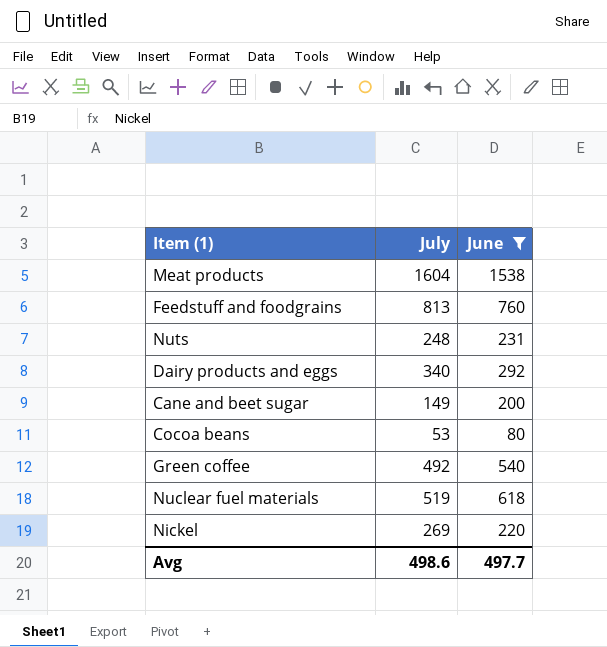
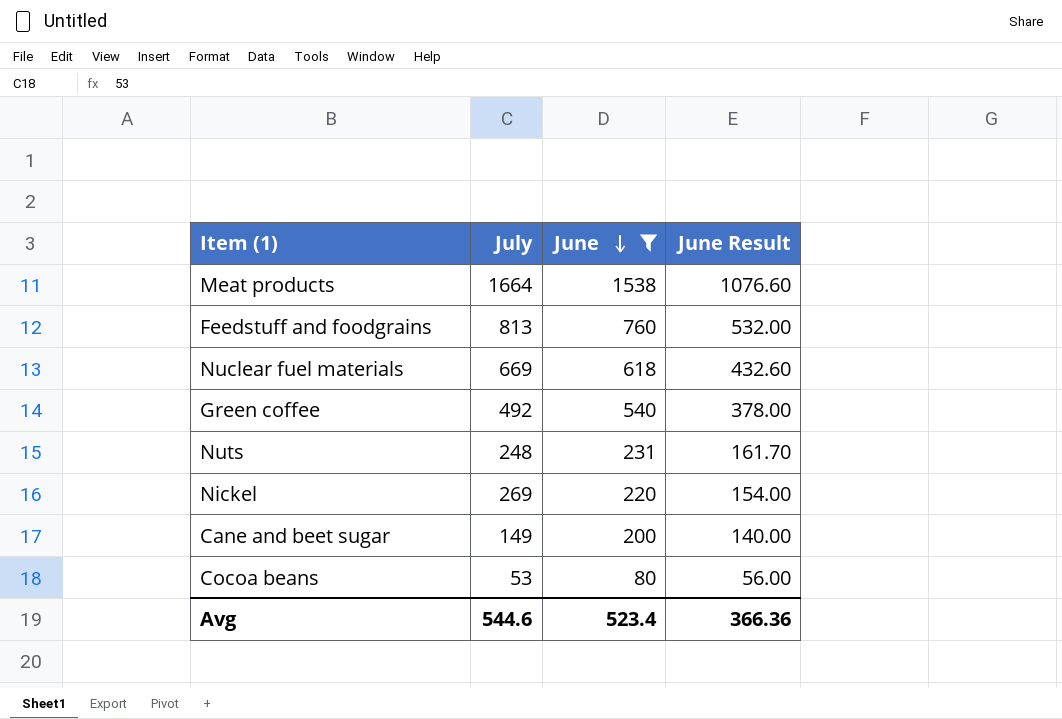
row order: none -> June descending
column June Result | formula: none -> [June] * 0.7
row Dairy products and eggs: 340 | 292 -> none
Meat products | July: 1604 -> 1664
Nuclear fuel materials | July: 519 -> 669
Avg | July: 498.6 -> 544.6
Avg | June: 497.7 -> 523.4

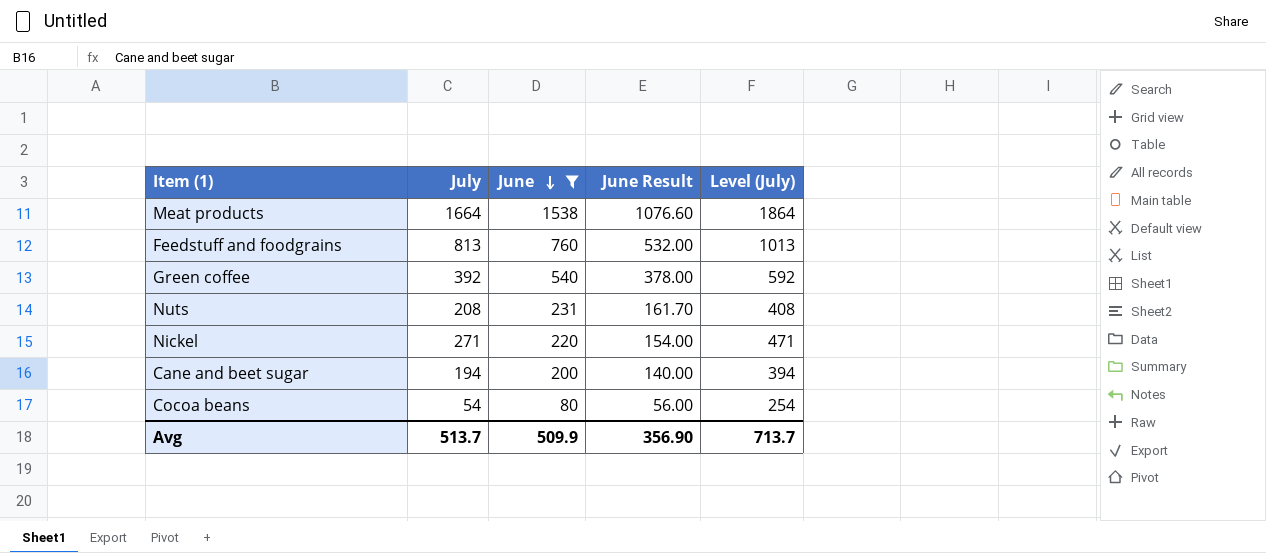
column Level (July) | formula: none -> [July] + 200
row Nuclear fuel materials: 669 | 618 | 432.60 -> none
Green coffee | July: 492 -> 392
Nuts | July: 248 -> 208
Nickel | July: 269 -> 271
Cane and beet sugar | July: 149 -> 194
Cocoa beans | July: 53 -> 54
Avg | July: 544.6 -> 513.7
Avg | June: 523.4 -> 509.9
Avg | June Result: 366.36 -> 356.90

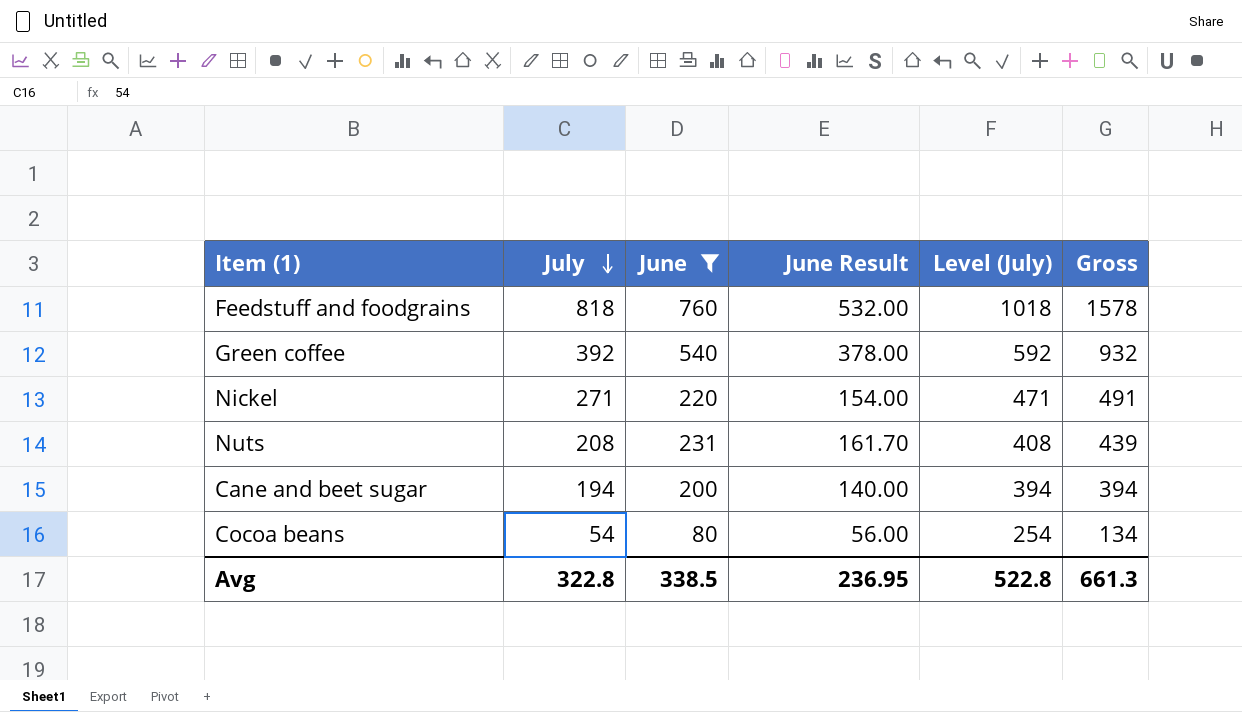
row order: June descending -> July descending
column Gross | formula: none -> [July] + [June]
row Meat products: 1664 | 1538 | 1076.60 | 1864 -> none
Feedstuff and foodgrains | July: 813 -> 818
Feedstuff and foodgrains | Level (July): 1013 -> 1018
Avg | July: 513.7 -> 322.8
Avg | June: 509.9 -> 338.5
Avg | June Result: 356.90 -> 236.95
Avg | Level (July): 713.7 -> 522.8

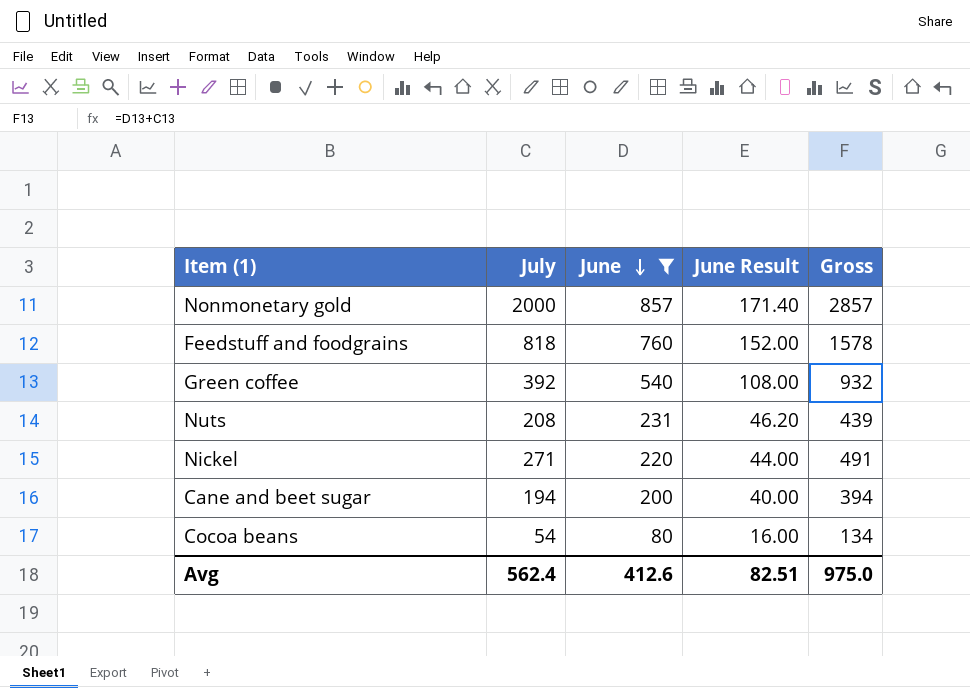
row order: July descending -> June descending
column Level (July) | formula: [July] + 200 -> none
column June Result | formula: [June] * 0.7 -> [June] * 0.2
row Nonmonetary gold: none -> 2000 | 857 | 171.40 | 2857
Avg | July: 322.8 -> 562.4
Avg | June: 338.5 -> 412.6
Avg | June Result: 236.95 -> 82.51
Avg | Gross: 661.3 -> 975.0

